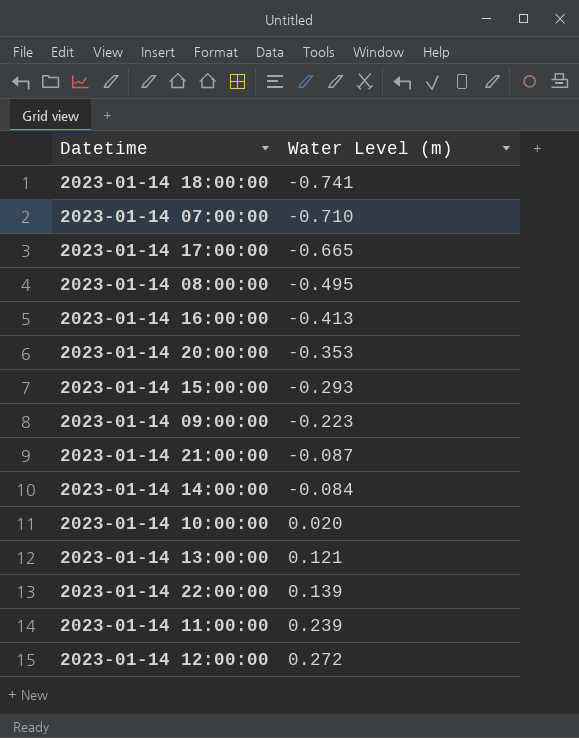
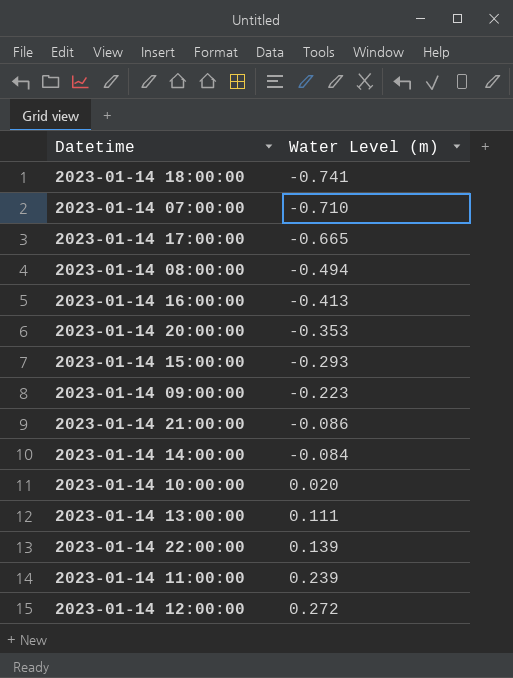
2023-01-14 08:00:00 | Water Level (m): -0.495 -> -0.494
2023-01-14 21:00:00 | Water Level (m): -0.087 -> -0.086
2023-01-14 13:00:00 | Water Level (m): 0.121 -> 0.111

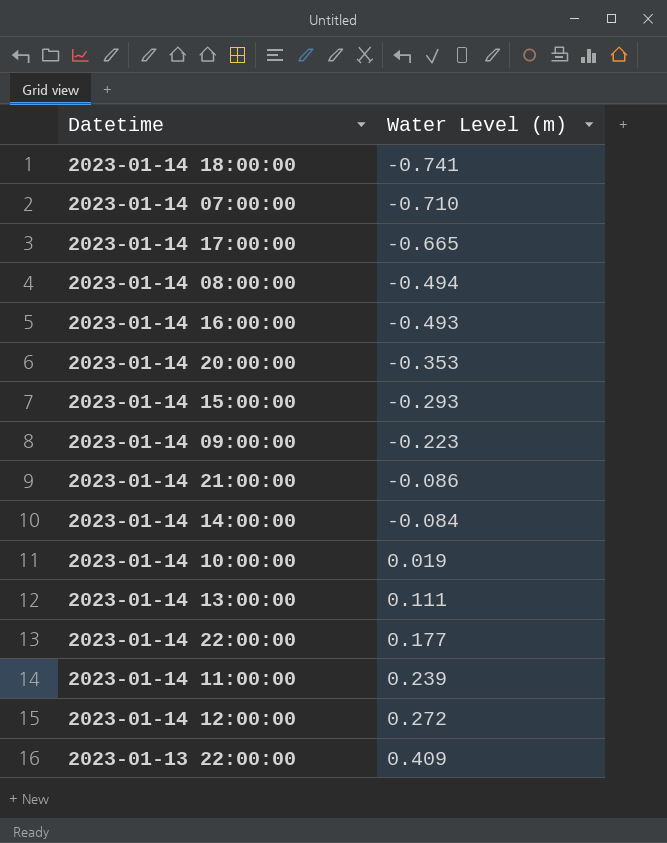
2023-01-14 16:00:00 | Water Level (m): -0.413 -> -0.493
2023-01-14 10:00:00 | Water Level (m): 0.020 -> 0.019
2023-01-14 22:00:00 | Water Level (m): 0.139 -> 0.177
row 2023-01-13 22:00:00: none -> 0.409

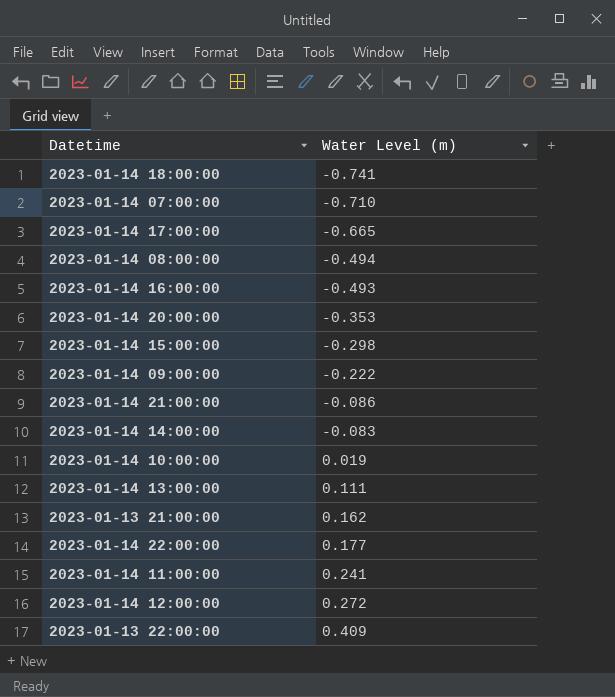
2023-01-14 15:00:00 | Water Level (m): -0.293 -> -0.298
2023-01-14 09:00:00 | Water Level (m): -0.223 -> -0.222
2023-01-14 14:00:00 | Water Level (m): -0.084 -> -0.083
row 2023-01-13 21:00:00: none -> 0.162
2023-01-14 11:00:00 | Water Level (m): 0.239 -> 0.241

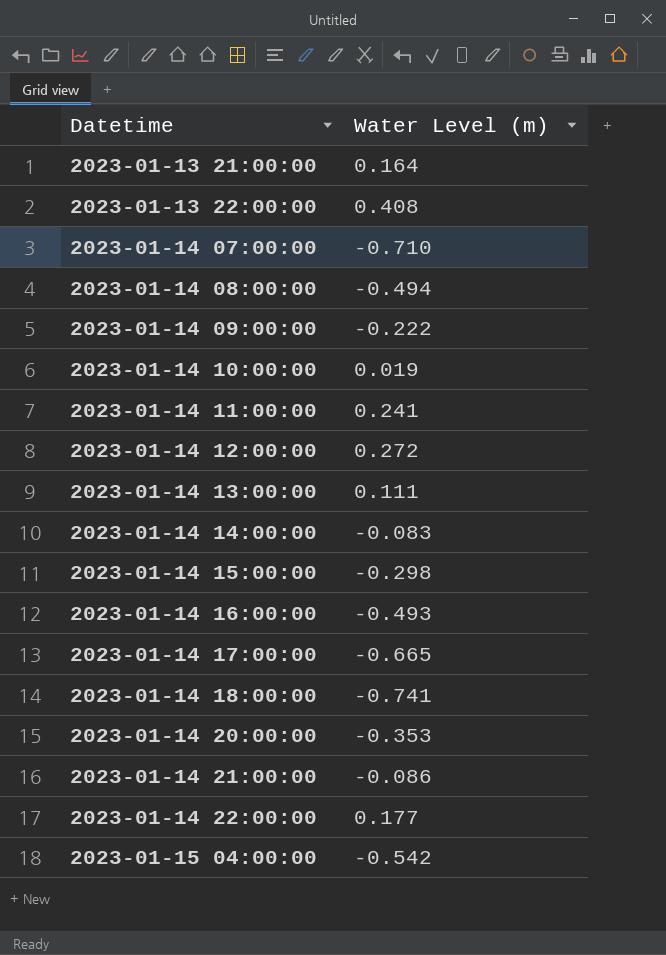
row order: Water Level (m) ascending -> Datetime ascending
2023-01-13 21:00:00 | Water Level (m): 0.162 -> 0.164
2023-01-13 22:00:00 | Water Level (m): 0.409 -> 0.408
row 2023-01-15 04:00:00: none -> -0.542

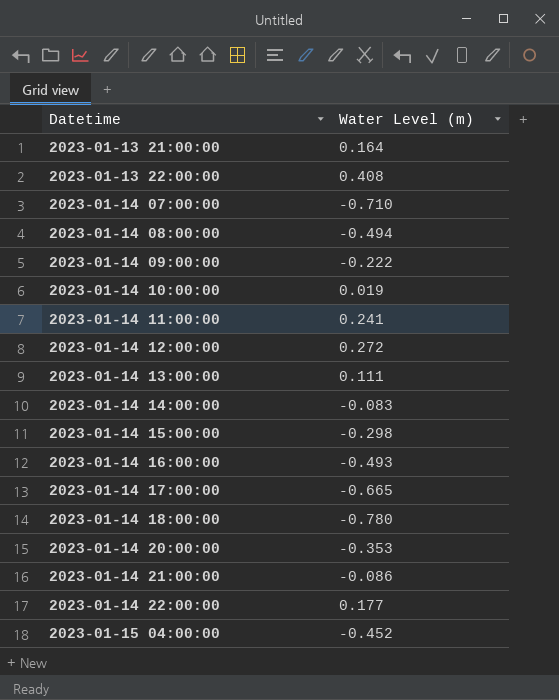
2023-01-14 18:00:00 | Water Level (m): -0.741 -> -0.780
2023-01-15 04:00:00 | Water Level (m): -0.542 -> -0.452

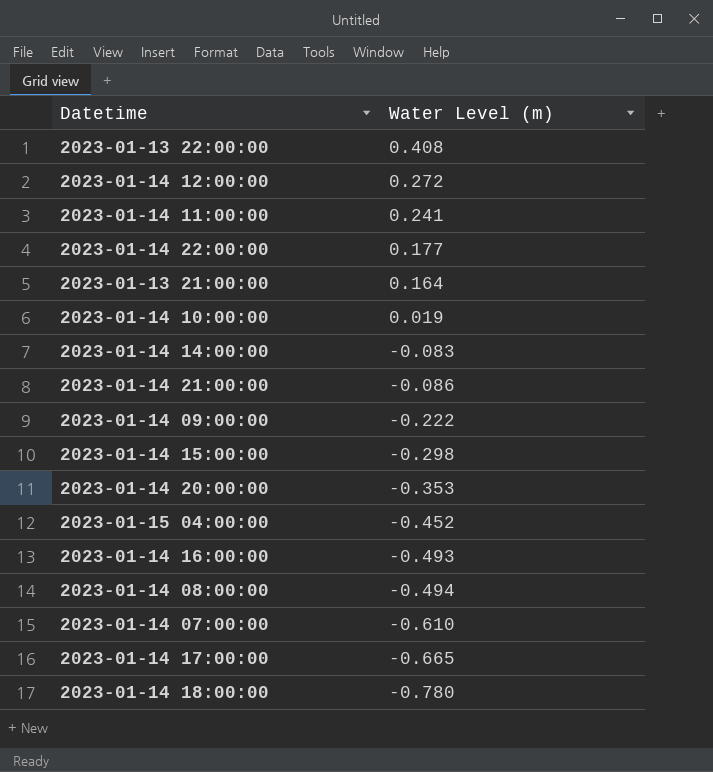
row order: Datetime ascending -> Water Level (m) descending
row 2023-01-14 13:00:00: 0.111 -> none
2023-01-14 07:00:00 | Water Level (m): -0.710 -> -0.610

